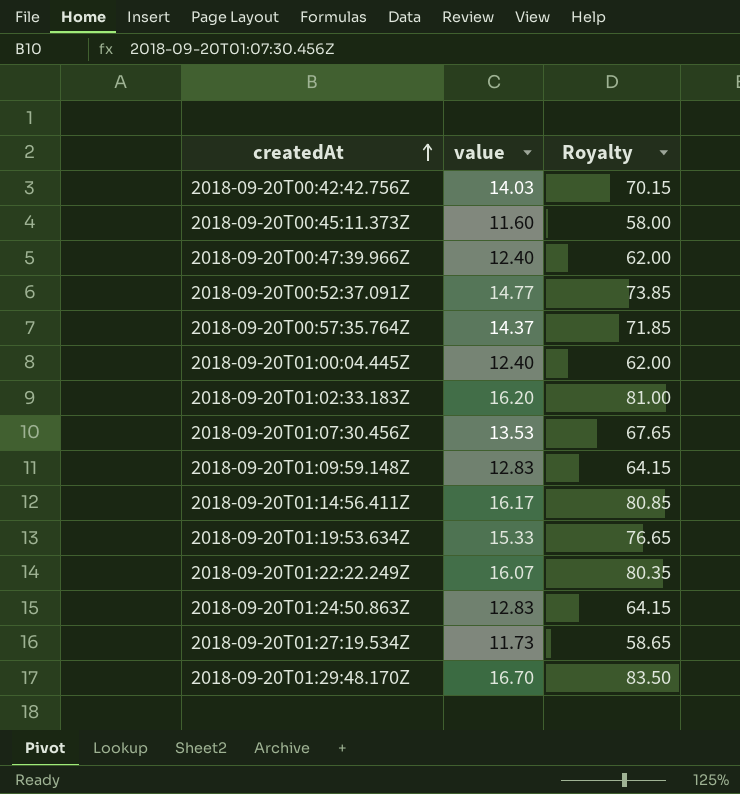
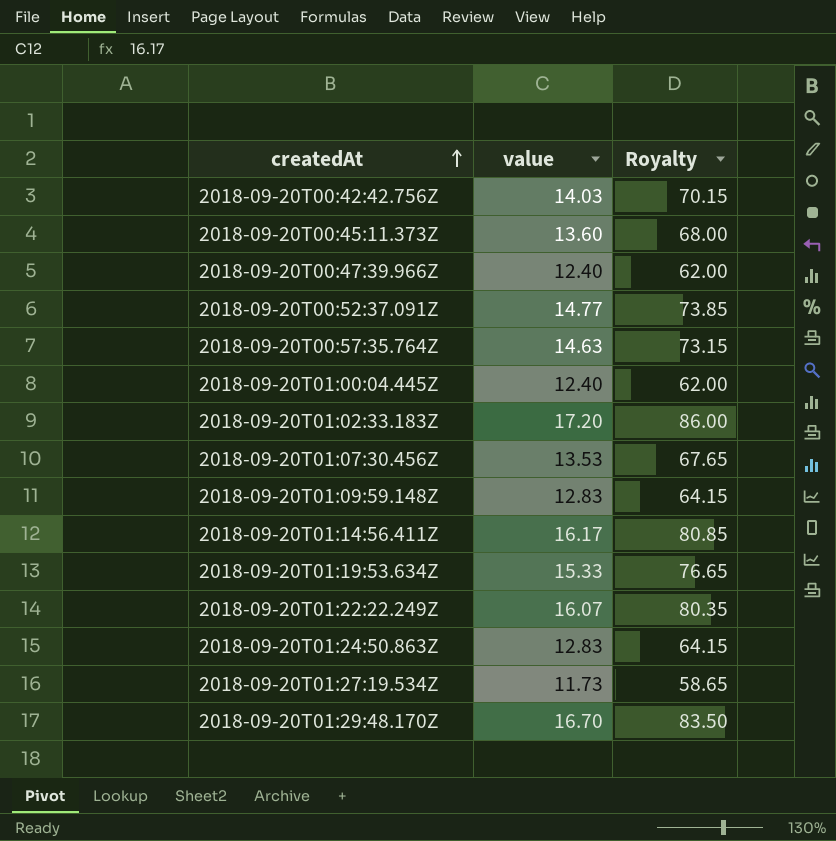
2018-09-20T00:45:11.373Z | value: 11.60 -> 13.60
2018-09-20T00:45:11.373Z | Royalty: 58.00 -> 68.00
2018-09-20T00:57:35.764Z | value: 14.37 -> 14.63
2018-09-20T00:57:35.764Z | Royalty: 71.85 -> 73.15
2018-09-20T01:02:33.183Z | value: 16.20 -> 17.20
2018-09-20T01:02:33.183Z | Royalty: 81.00 -> 86.00

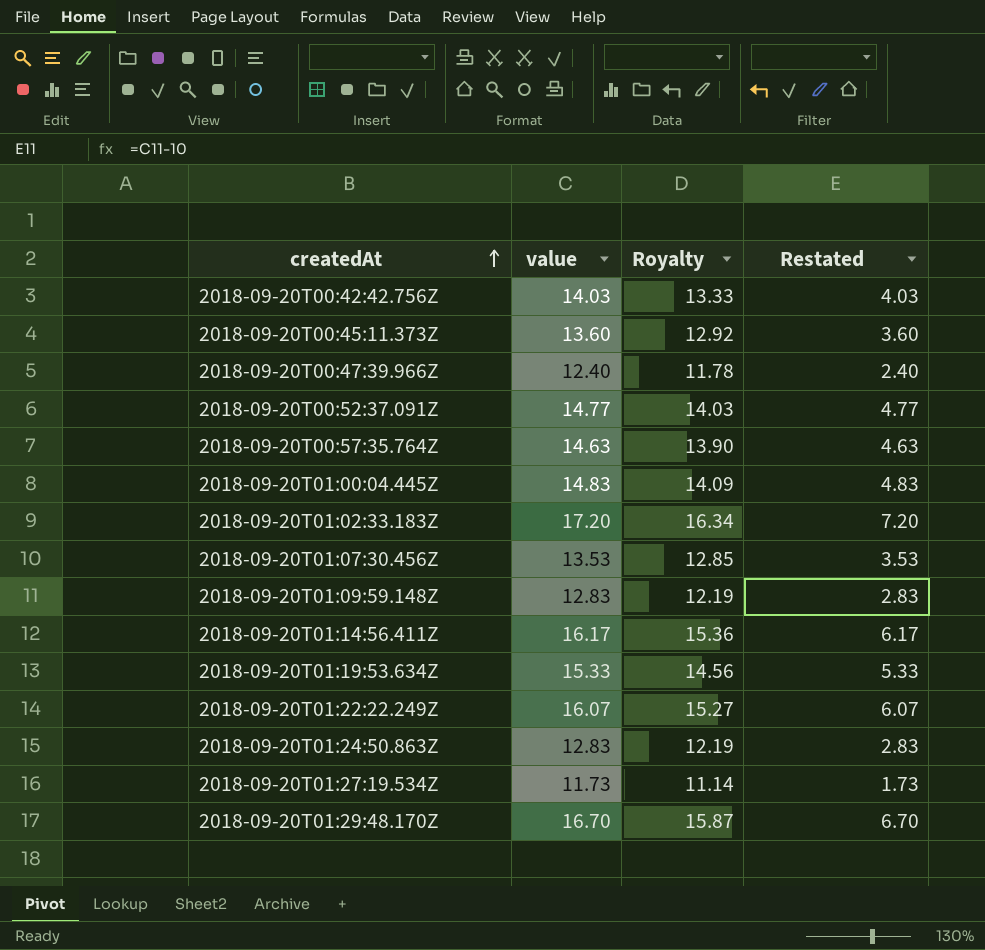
column Royalty | formula: [value] * 5 -> [value] * 0.95
column Restated | formula: none -> [value] - 10
2018-09-20T01:00:04.445Z | value: 12.40 -> 14.83

